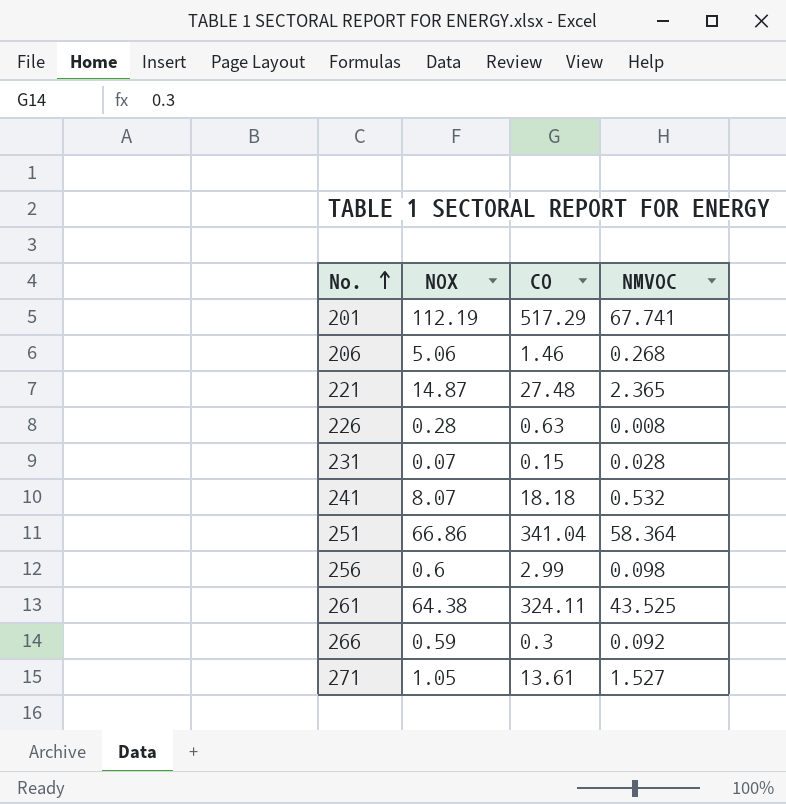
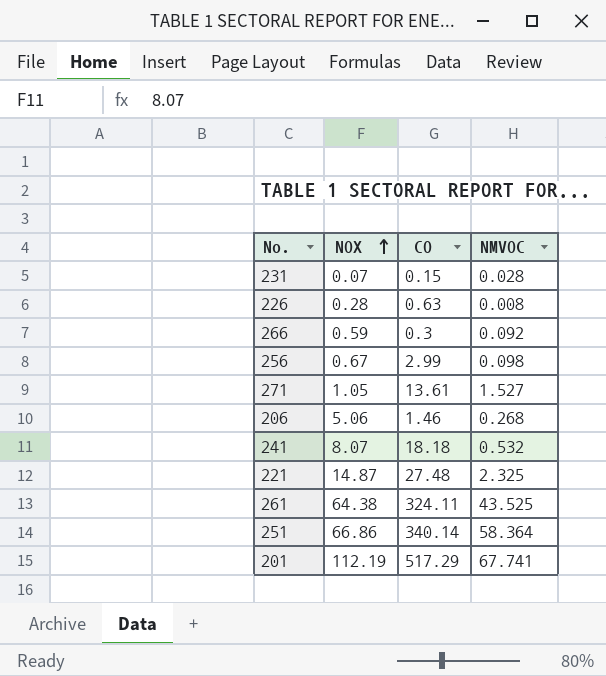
row order: No. ascending -> NOX ascending
256 | NOX: 0.6 -> 0.67
221 | NMVOC: 2.365 -> 2.325
251 | CO: 341.04 -> 340.14

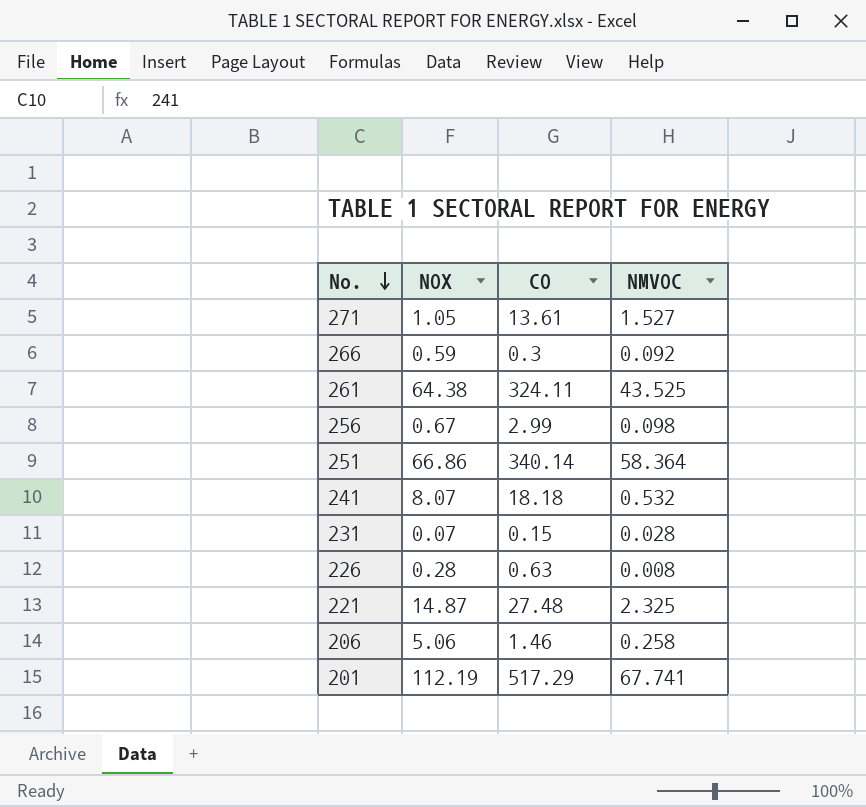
row order: NOX ascending -> No. descending
206 | NMVOC: 0.268 -> 0.258

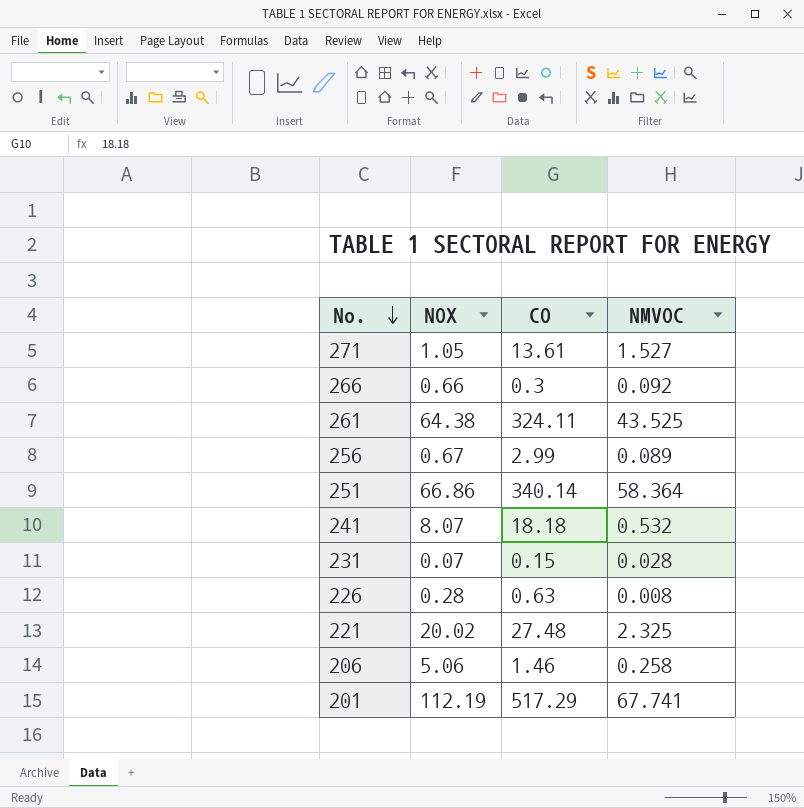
266 | NOX: 0.59 -> 0.66
256 | NMVOC: 0.098 -> 0.089
221 | NOX: 14.87 -> 20.02

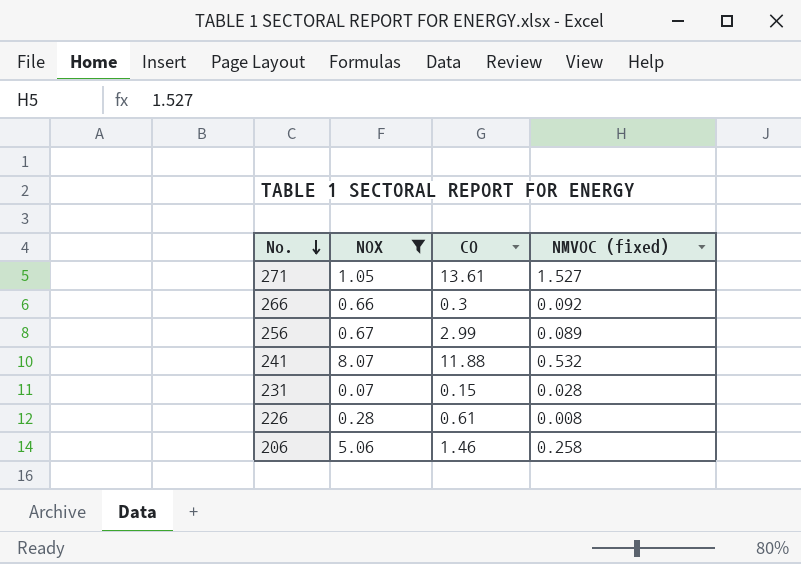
filter: none -> NOX <= 8.07
column name: NMVOC -> NMVOC (fixed)
241 | CO: 18.18 -> 11.88
226 | CO: 0.63 -> 0.61

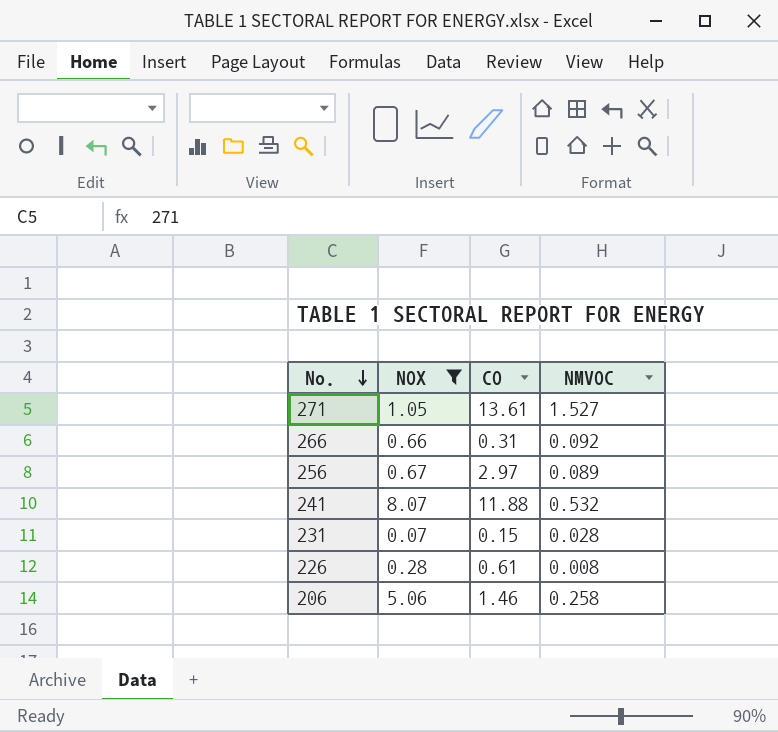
column name: NMVOC (fixed) -> NMVOC
266 | CO: 0.3 -> 0.31
256 | CO: 2.99 -> 2.97

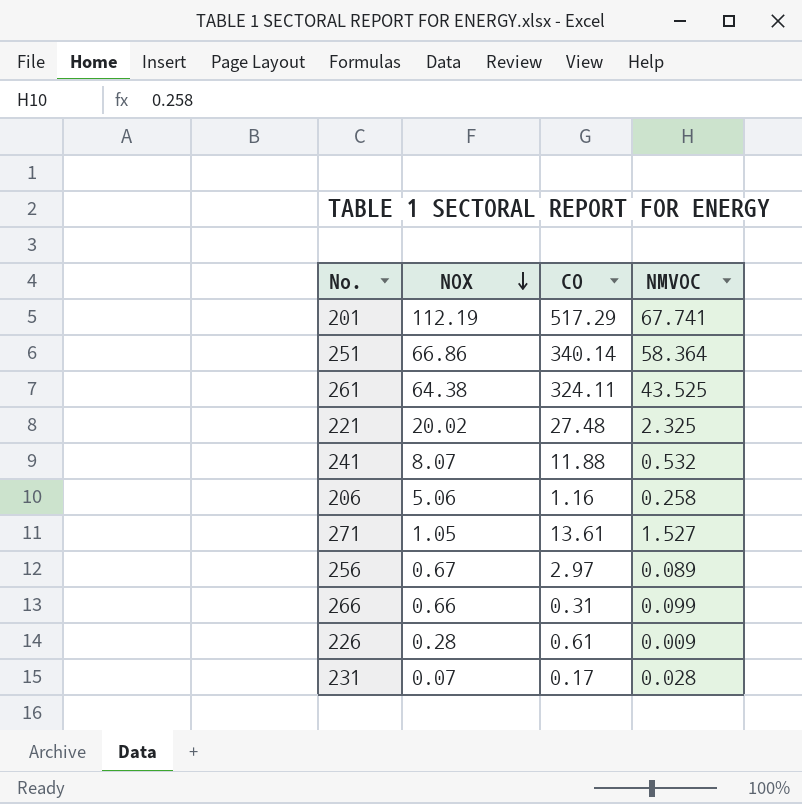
filter: NOX <= 8.07 -> none
row order: No. descending -> NOX descending
206 | CO: 1.46 -> 1.16
266 | NMVOC: 0.092 -> 0.099
226 | NMVOC: 0.008 -> 0.009
231 | CO: 0.15 -> 0.17

